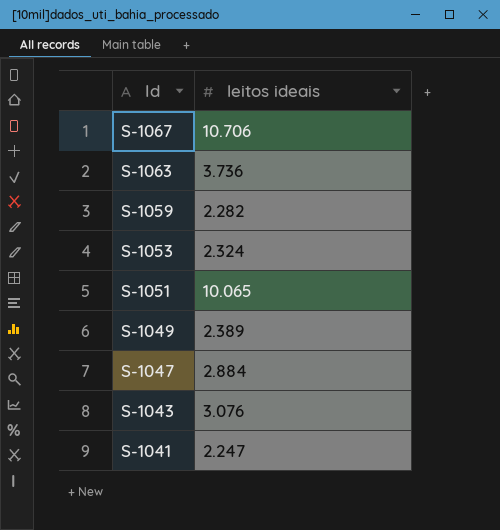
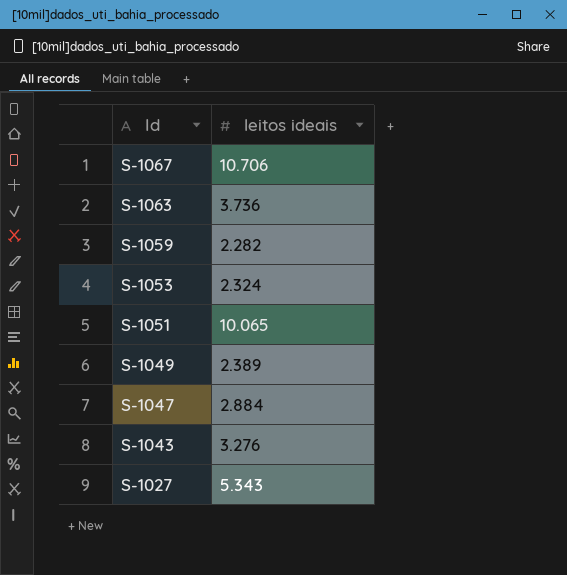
row S-1041: 2.247 -> none
S-1043 | leitos ideais: 3.076 -> 3.276
row S-1027: none -> 5.343

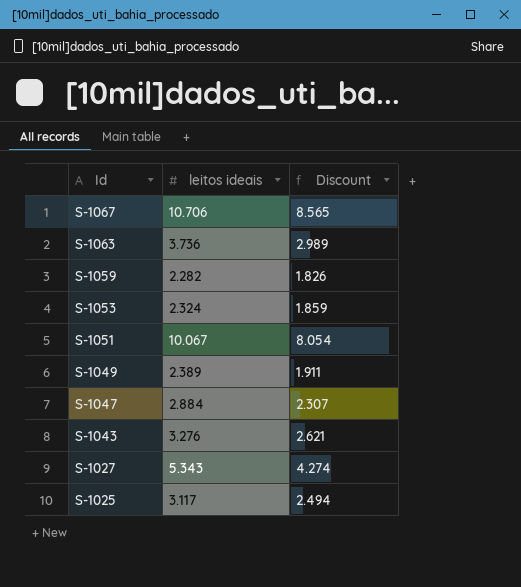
column Discount | formula: none -> [leitos ideais] * 0.8
S-1051 | leitos ideais: 10.065 -> 10.067
row S-1025: none -> 3.117 | 2.494

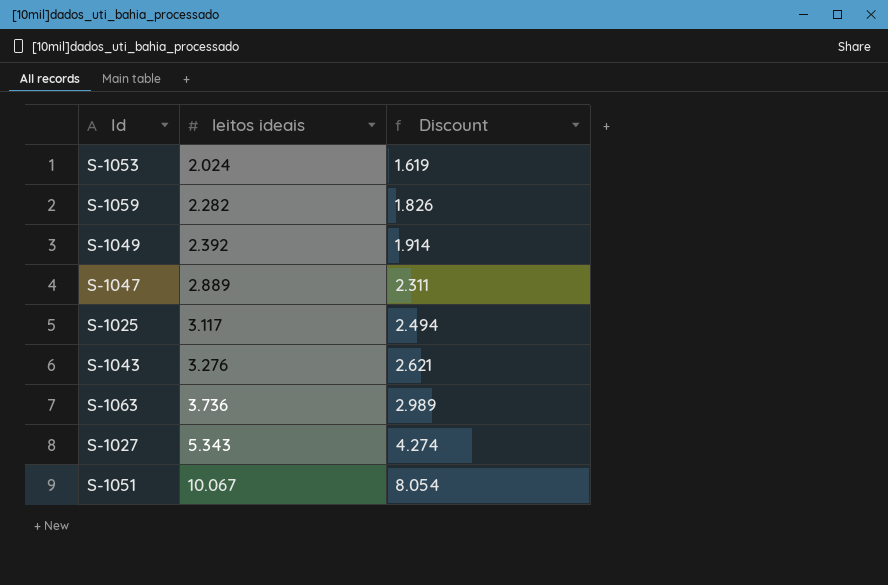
row order: Id descending -> leitos ideais ascending
row S-1067: 10.706 | 8.565 -> none
S-1053 | leitos ideais: 2.324 -> 2.024
S-1053 | Discount: 1.859 -> 1.619
S-1049 | leitos ideais: 2.389 -> 2.392
S-1049 | Discount: 1.911 -> 1.914
S-1047 | leitos ideais: 2.884 -> 2.889
S-1047 | Discount: 2.307 -> 2.311

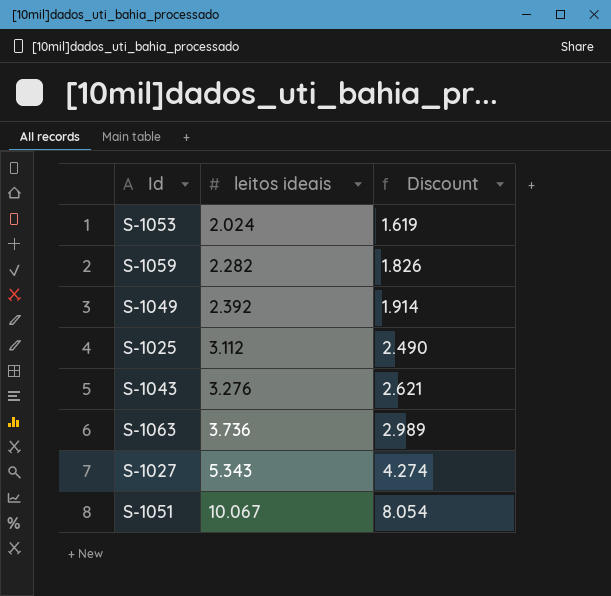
row S-1047: 2.889 | 2.311 -> none
S-1025 | leitos ideais: 3.117 -> 3.112
S-1025 | Discount: 2.494 -> 2.490

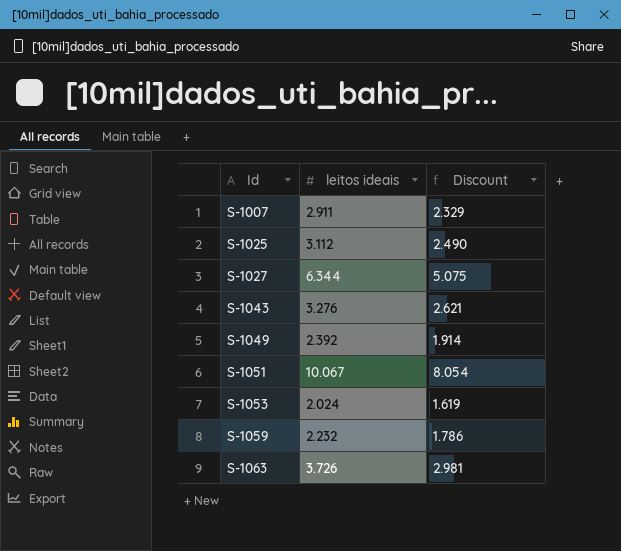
row order: leitos ideais ascending -> Id ascending
row S-1007: none -> 2.911 | 2.329
S-1027 | leitos ideais: 5.343 -> 6.344
S-1027 | Discount: 4.274 -> 5.075
S-1059 | leitos ideais: 2.282 -> 2.232
S-1059 | Discount: 1.826 -> 1.786
S-1063 | leitos ideais: 3.736 -> 3.726
S-1063 | Discount: 2.989 -> 2.981

